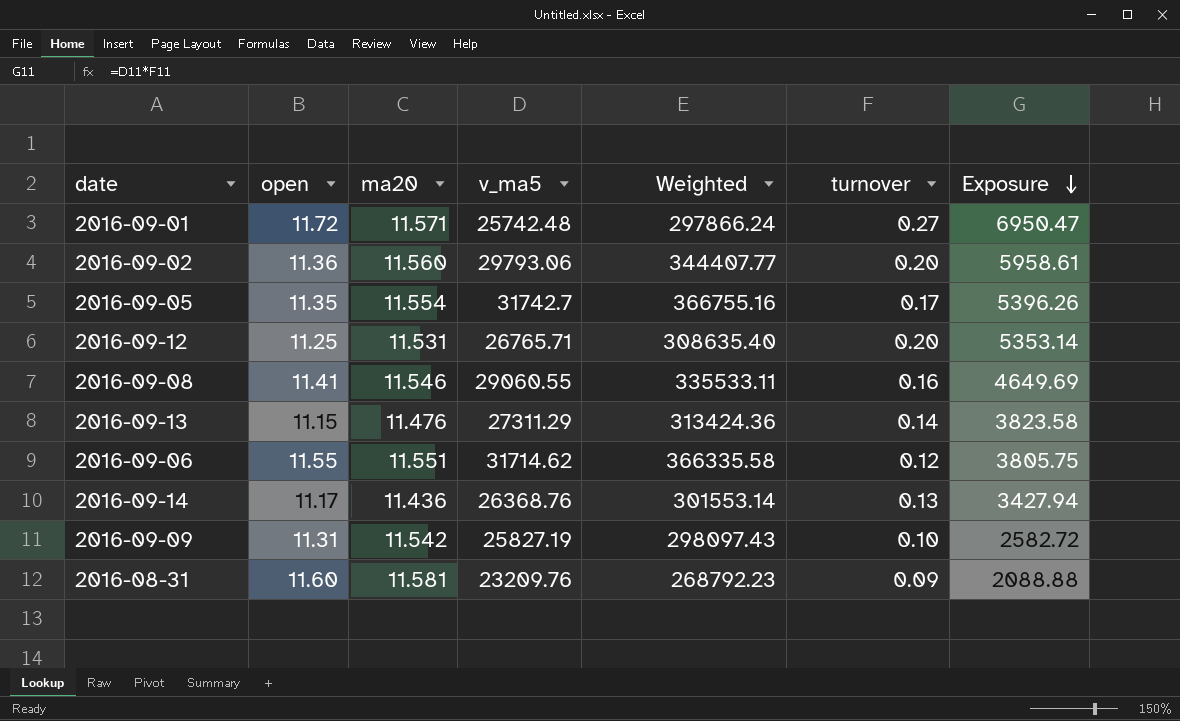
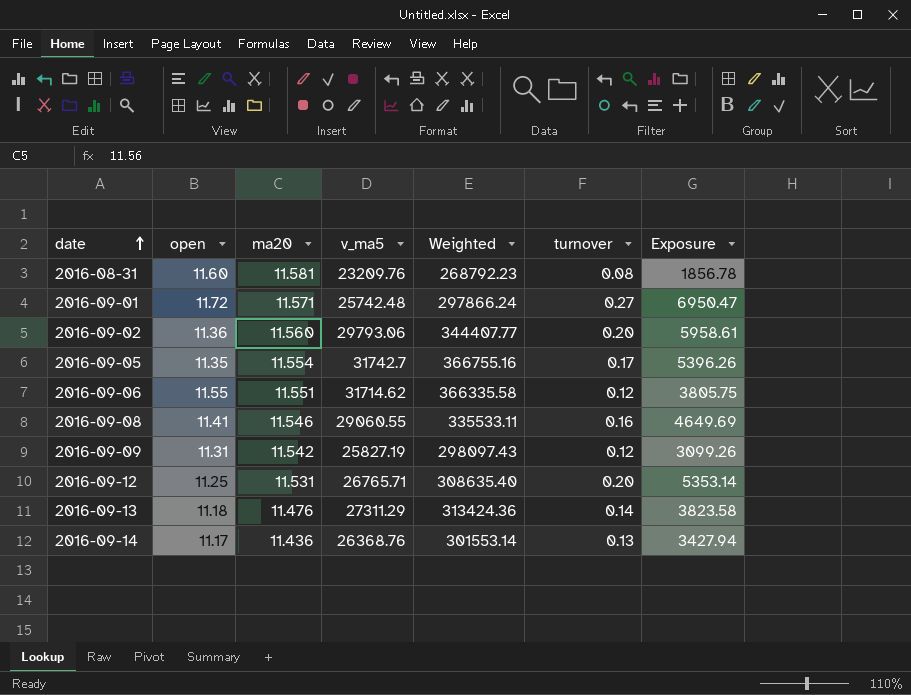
row order: Exposure descending -> date ascending
2016-08-31 | turnover: 0.09 -> 0.08
2016-08-31 | Exposure: 2088.88 -> 1856.78
2016-09-09 | turnover: 0.10 -> 0.12
2016-09-09 | Exposure: 2582.72 -> 3099.26
2016-09-13 | open: 11.15 -> 11.18

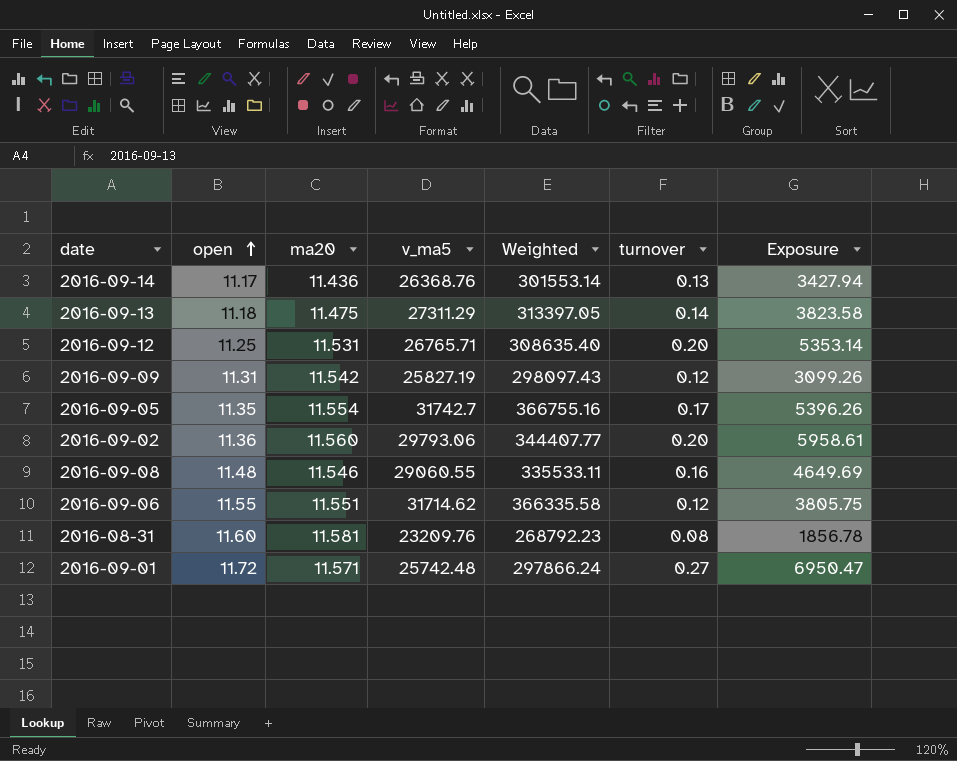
row order: date ascending -> open ascending
2016-09-13 | ma20: 11.476 -> 11.475
2016-09-13 | Weighted: 313424.36 -> 313397.05
2016-09-08 | open: 11.41 -> 11.48

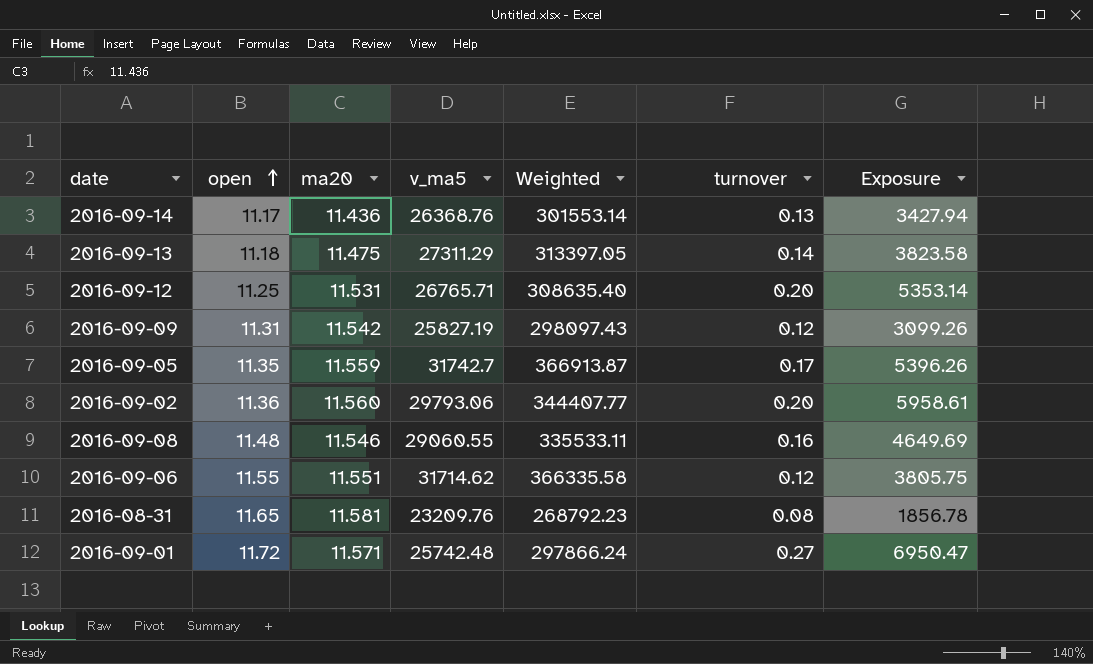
2016-09-05 | ma20: 11.554 -> 11.559
2016-09-05 | Weighted: 366755.16 -> 366913.87
2016-08-31 | open: 11.60 -> 11.65

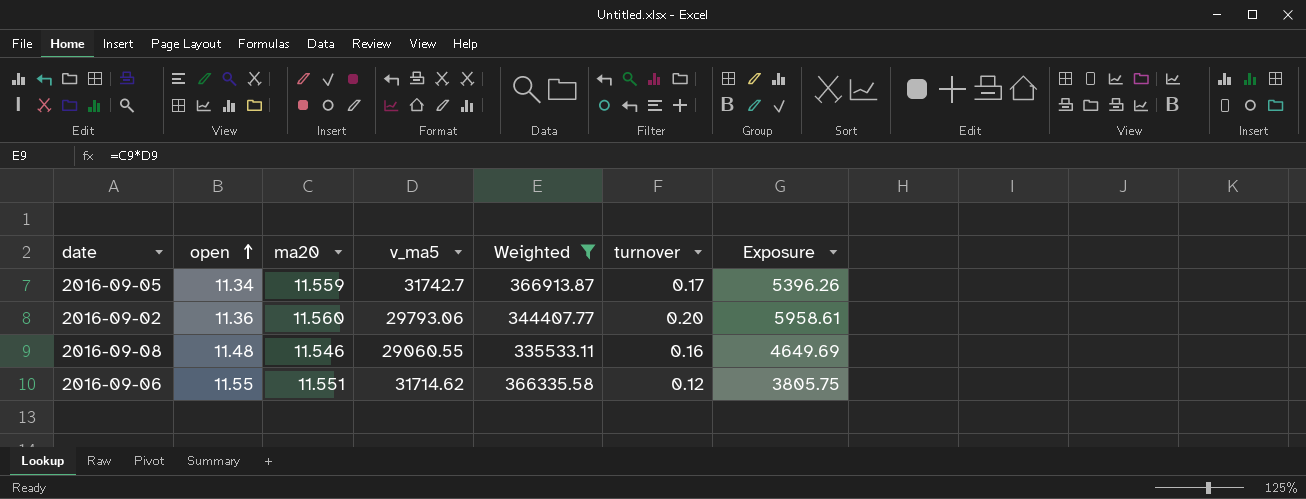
filter: none -> Weighted >= 335533.11
2016-09-05 | open: 11.35 -> 11.34

